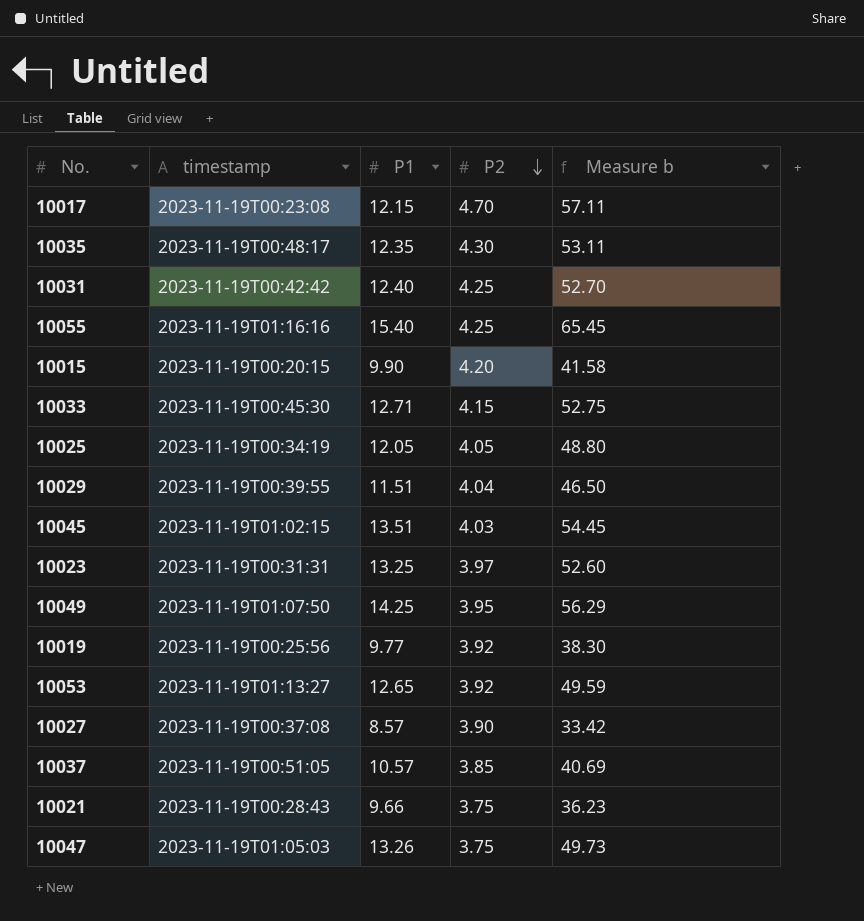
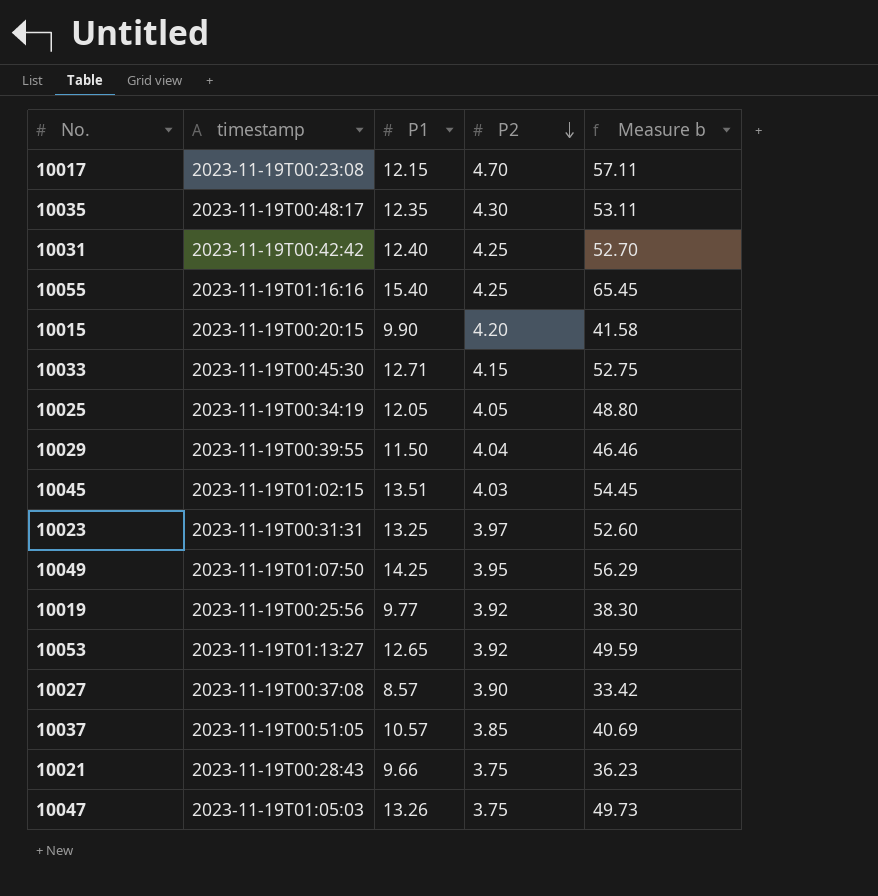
10029 | P1: 11.51 -> 11.50
10029 | Measure b: 46.50 -> 46.46

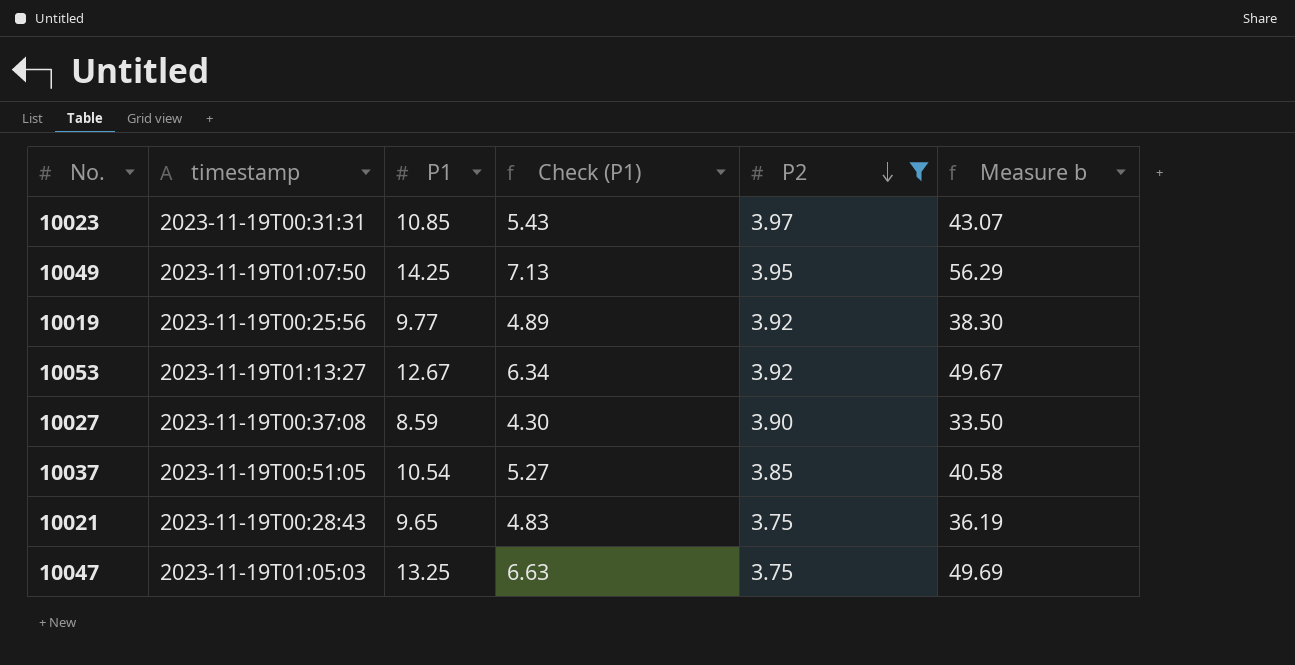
filter: none -> P2 <= 3.97
column Check (P1) | formula: none -> [P1] * 0.5
10023 | P1: 13.25 -> 10.85
10023 | Measure b: 52.60 -> 43.07
10053 | P1: 12.65 -> 12.67
10053 | Measure b: 49.59 -> 49.67
10027 | P1: 8.57 -> 8.59
10027 | Measure b: 33.42 -> 33.50
10037 | P1: 10.57 -> 10.54
10037 | Measure b: 40.69 -> 40.58
10021 | P1: 9.66 -> 9.65
10021 | Measure b: 36.23 -> 36.19
10047 | P1: 13.26 -> 13.25
10047 | Measure b: 49.73 -> 49.69

